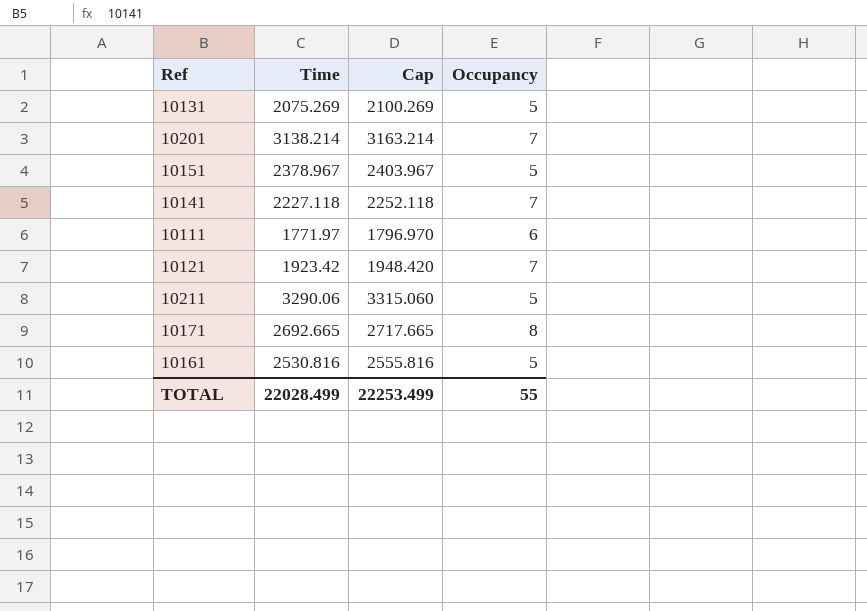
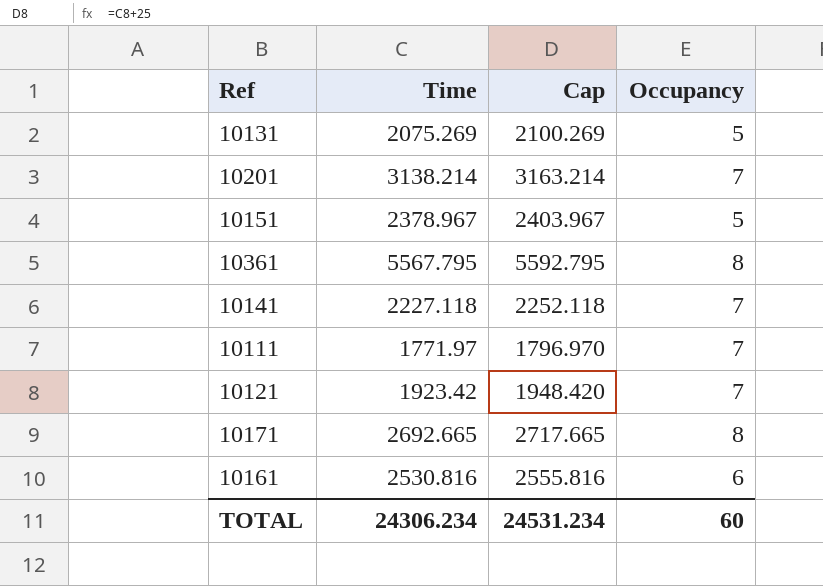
row 10211: 3290.06 | 3315.060 | 5 -> none
row 10361: none -> 5567.795 | 5592.795 | 8
10111 | Occupancy: 6 -> 7
10161 | Occupancy: 5 -> 6
TOTAL | Time: 22028.499 -> 24306.234
TOTAL | Cap: 22253.499 -> 24531.234
TOTAL | Occupancy: 55 -> 60

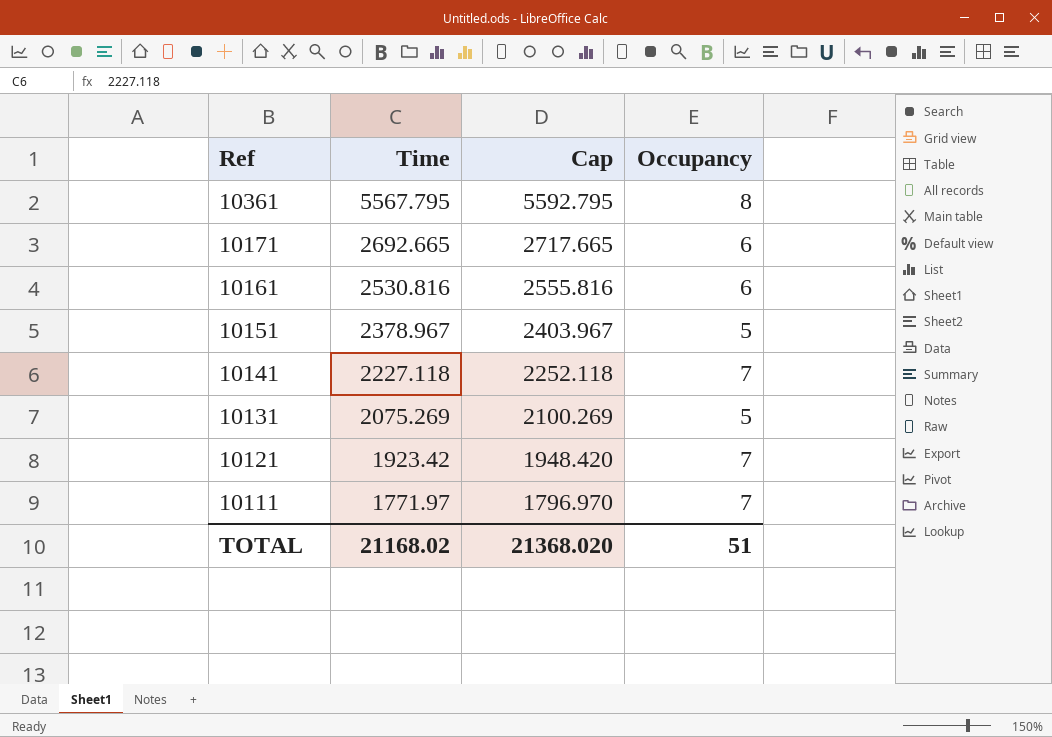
row order: none -> Ref descending
row 10201: 3138.214 | 3163.214 | 7 -> none
10171 | Occupancy: 8 -> 6
TOTAL | Time: 24306.234 -> 21168.02
TOTAL | Cap: 24531.234 -> 21368.020
TOTAL | Occupancy: 60 -> 51

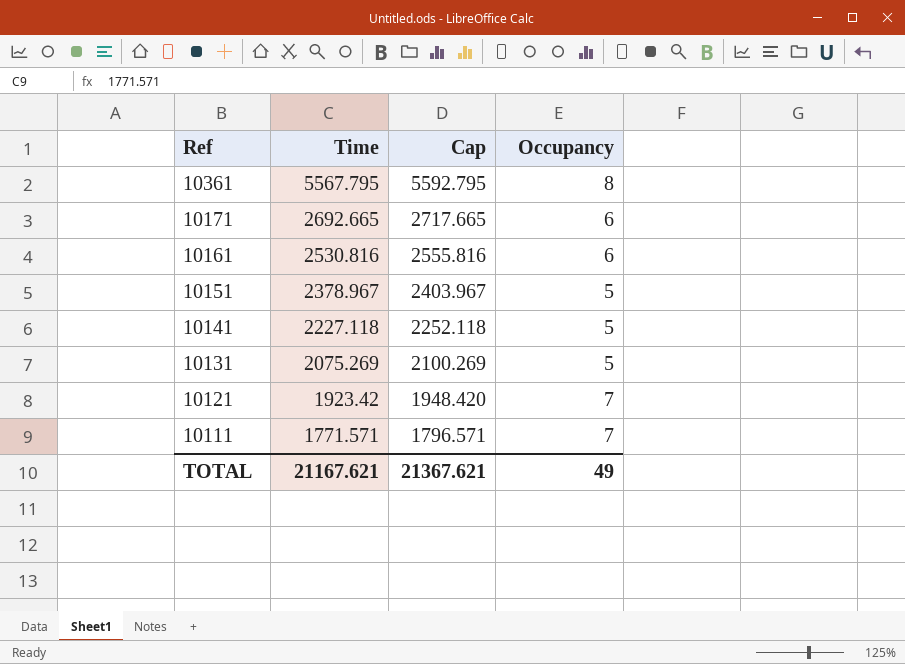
10141 | Occupancy: 7 -> 5
10111 | Time: 1771.97 -> 1771.571
10111 | Cap: 1796.970 -> 1796.571
TOTAL | Time: 21168.02 -> 21167.621
TOTAL | Cap: 21368.020 -> 21367.621
TOTAL | Occupancy: 51 -> 49

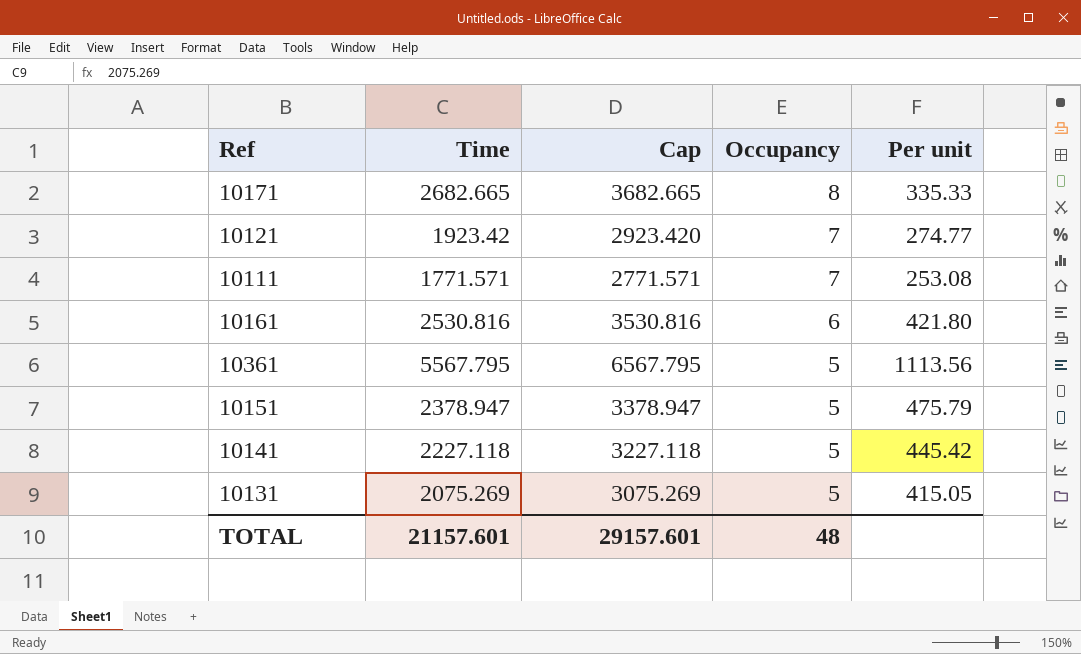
row order: Ref descending -> Occupancy descending
column Cap | formula: [Time] + 25 -> [Time] + 1000
column Per unit | formula: none -> [Time] / [Occupancy]
10171 | Time: 2692.665 -> 2682.665
10171 | Occupancy: 6 -> 8
10361 | Occupancy: 8 -> 5
10151 | Time: 2378.967 -> 2378.947
TOTAL | Time: 21167.621 -> 21157.601
TOTAL | Cap: 21367.621 -> 29157.601
TOTAL | Occupancy: 49 -> 48

